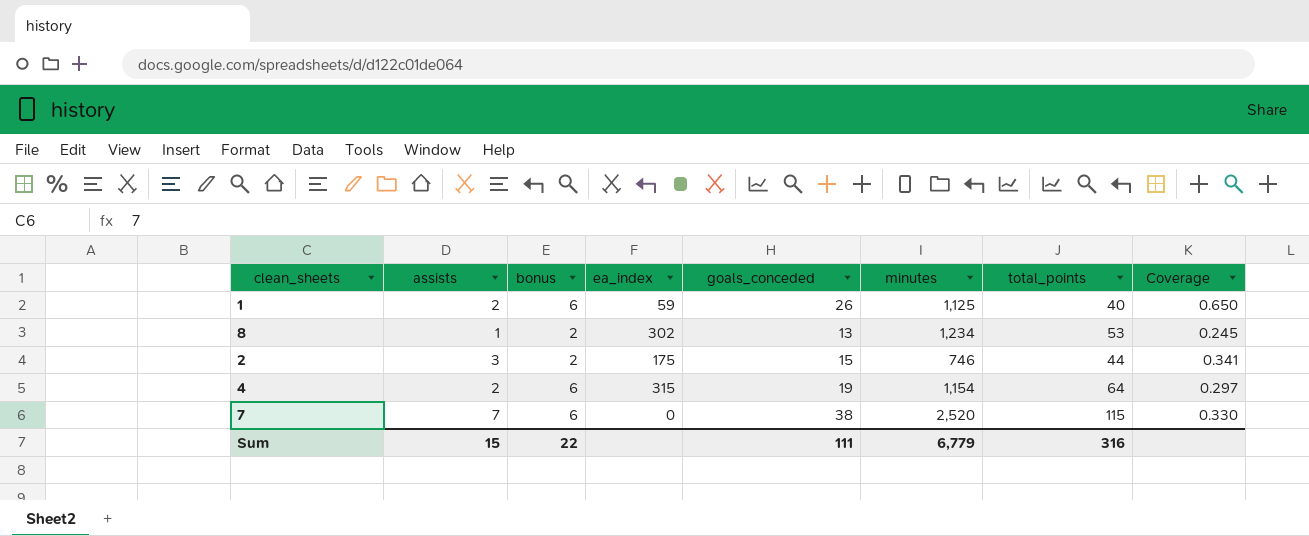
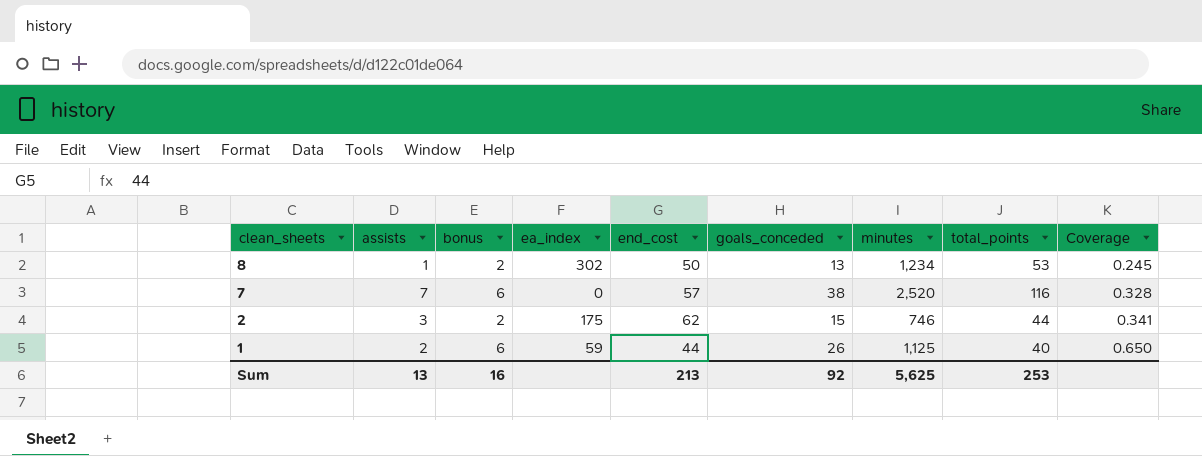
row order: none -> clean_sheets descending
column end_cost | position: none -> 5
row 4: 2 | 6 | 315 | 19 | 1,154 | 64 | 0.297 -> none
7 | total_points: 115 -> 116
7 | Coverage: 0.330 -> 0.328
Sum | assists: 15 -> 13
Sum | bonus: 22 -> 16
Sum | goals_conceded: 111 -> 92
Sum | minutes: 6,779 -> 5,625
Sum | total_points: 316 -> 253

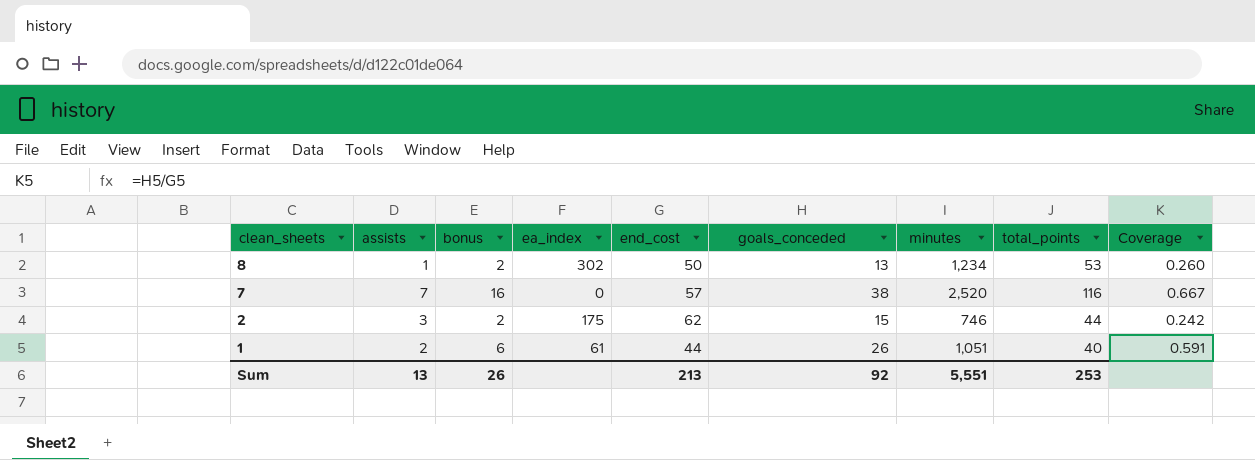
column Coverage | formula: [goals_conceded] / [total_points] -> [goals_conceded] / [end_cost]
7 | bonus: 6 -> 16
1 | ea_index: 59 -> 61
1 | minutes: 1,125 -> 1,051
Sum | bonus: 16 -> 26
Sum | minutes: 5,625 -> 5,551

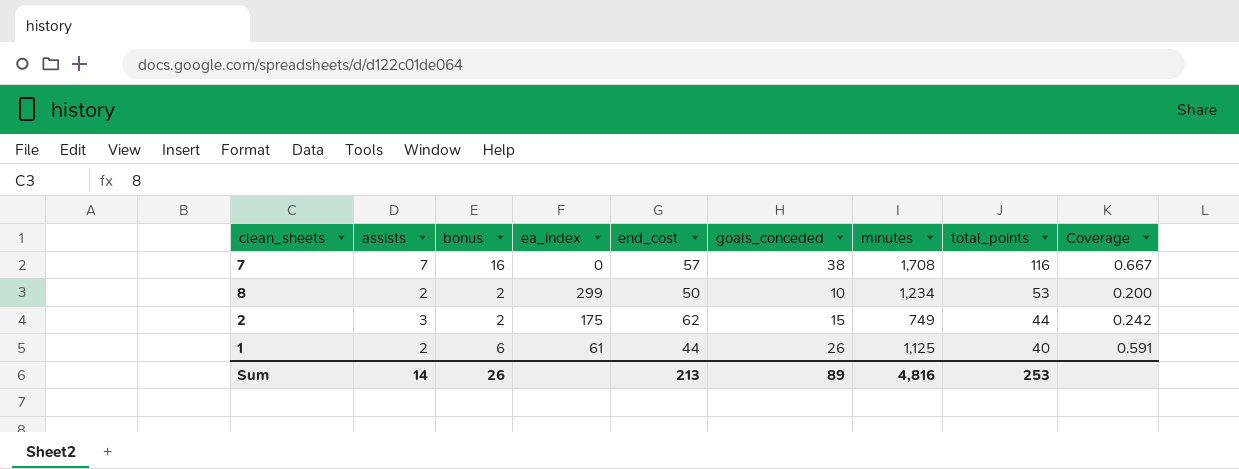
row order: clean_sheets descending -> total_points descending
7 | minutes: 2,520 -> 1,708
8 | assists: 1 -> 2
8 | ea_index: 302 -> 299
8 | goals_conceded: 13 -> 10
8 | Coverage: 0.260 -> 0.200
2 | minutes: 746 -> 749
1 | minutes: 1,051 -> 1,125
Sum | assists: 13 -> 14
Sum | goals_conceded: 92 -> 89
Sum | minutes: 5,551 -> 4,816

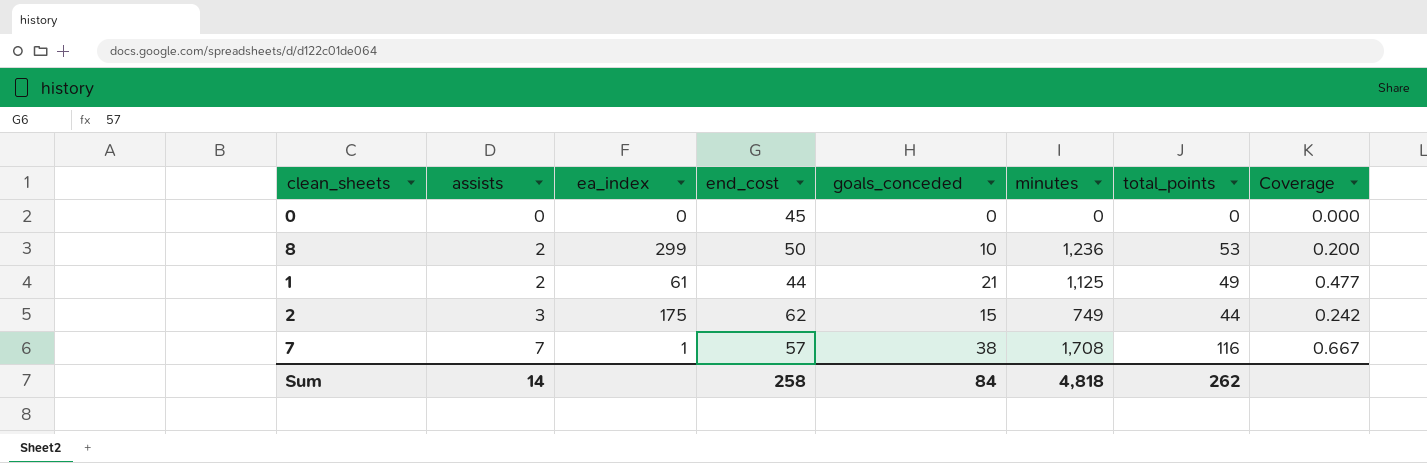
row order: total_points descending -> assists ascending
column bonus | position: 3 -> none
row 0: none -> 0 | 0 | 45 | 0 | 0 | 0 | 0.000
8 | minutes: 1,234 -> 1,236
1 | goals_conceded: 26 -> 21
1 | total_points: 40 -> 49
1 | Coverage: 0.591 -> 0.477
7 | ea_index: 0 -> 1
Sum | end_cost: 213 -> 258
Sum | goals_conceded: 89 -> 84
Sum | minutes: 4,816 -> 4,818
Sum | total_points: 253 -> 262

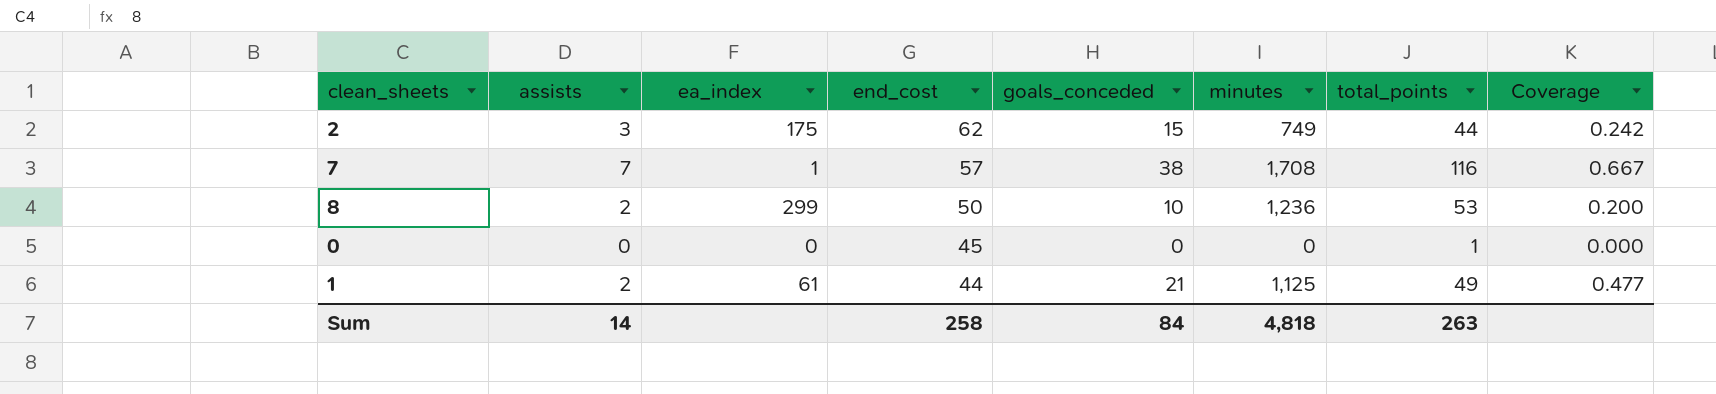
row order: assists ascending -> end_cost descending
0 | total_points: 0 -> 1
Sum | total_points: 262 -> 263

